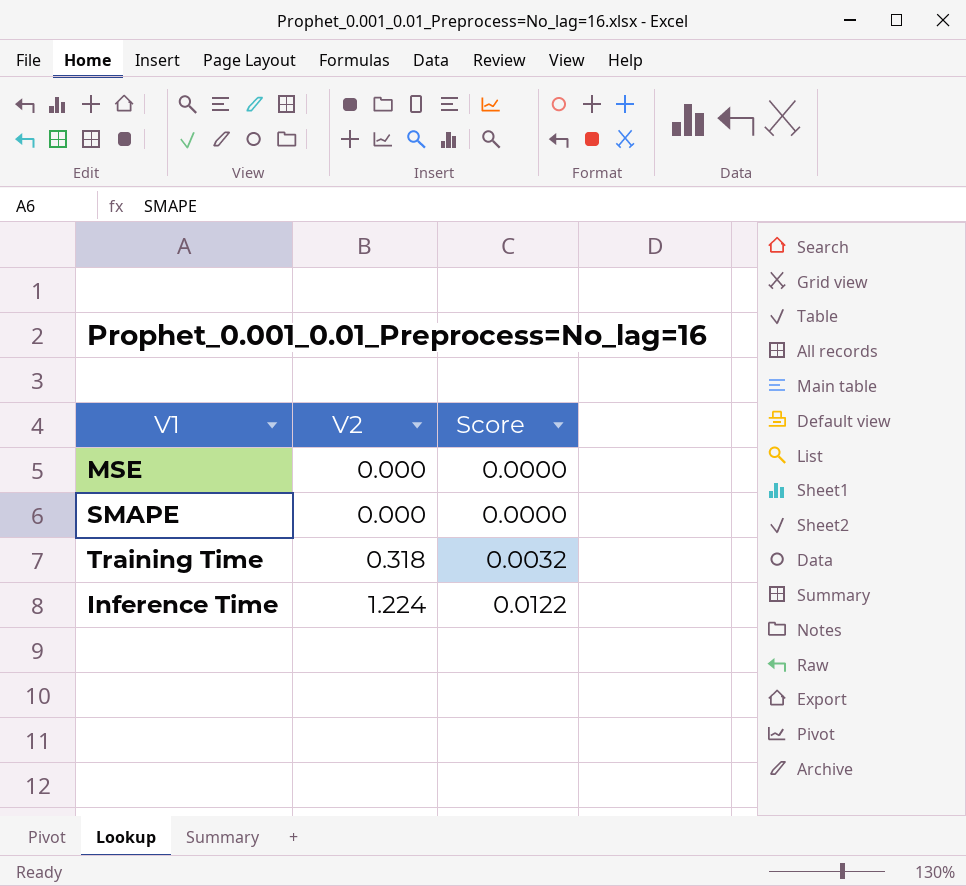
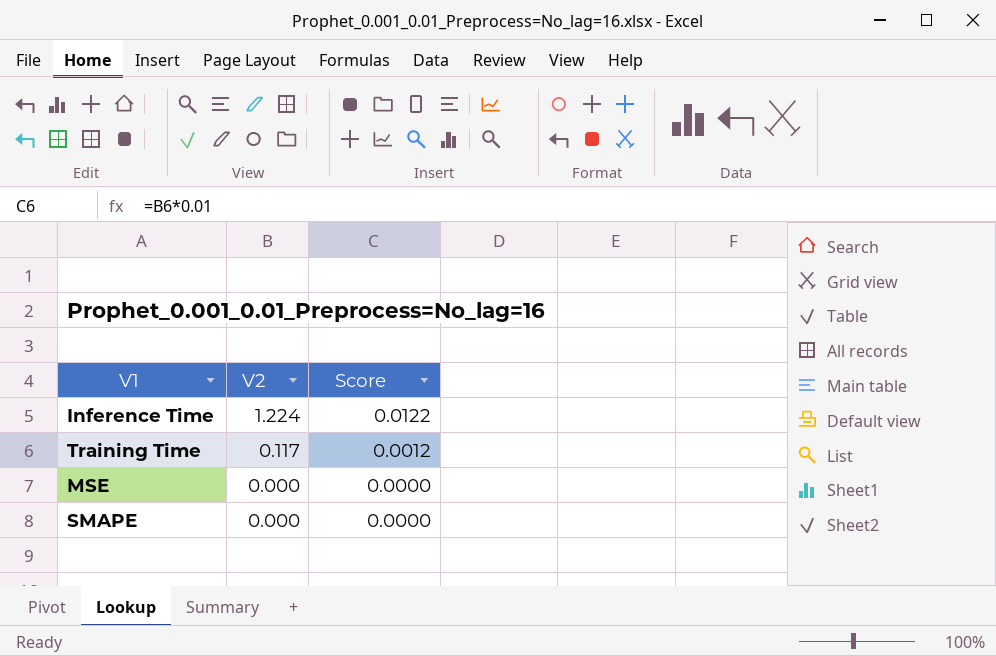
row order: V2 ascending -> V2 descending
Training Time | V2: 0.318 -> 0.117
Training Time | Score: 0.0032 -> 0.0012

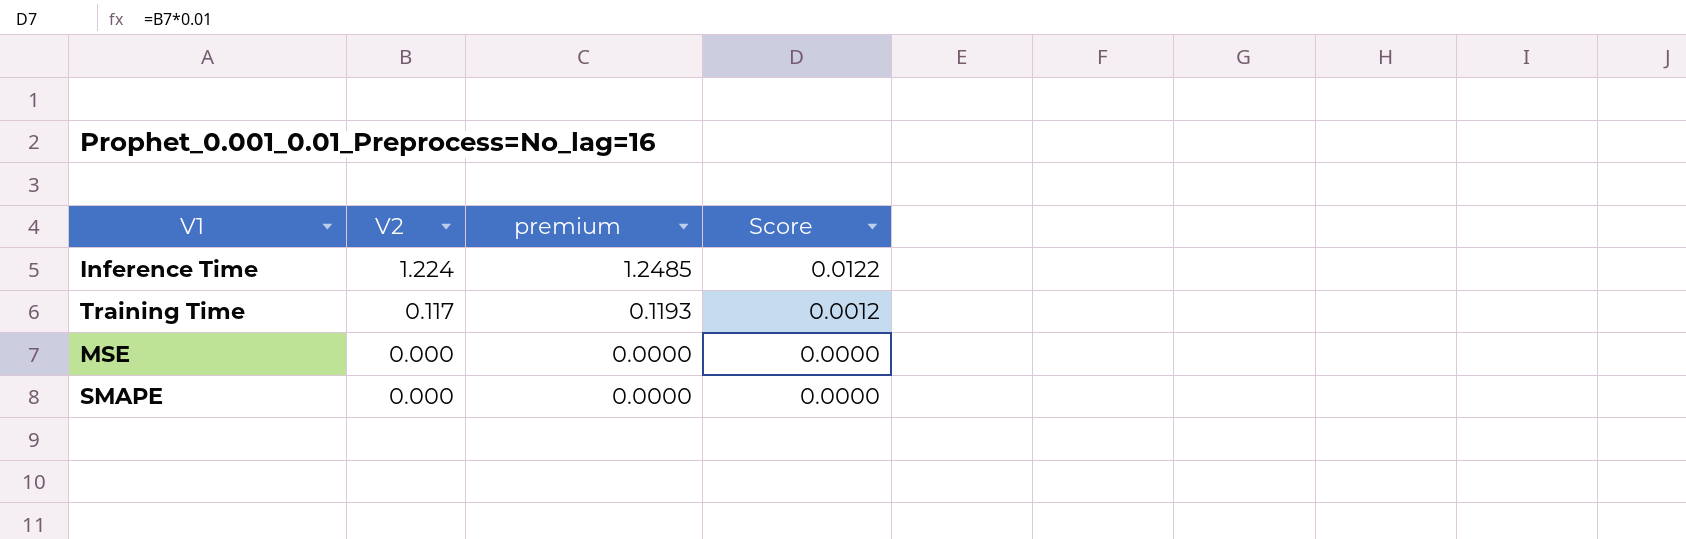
column premium | formula: none -> [V2] * 1.02

